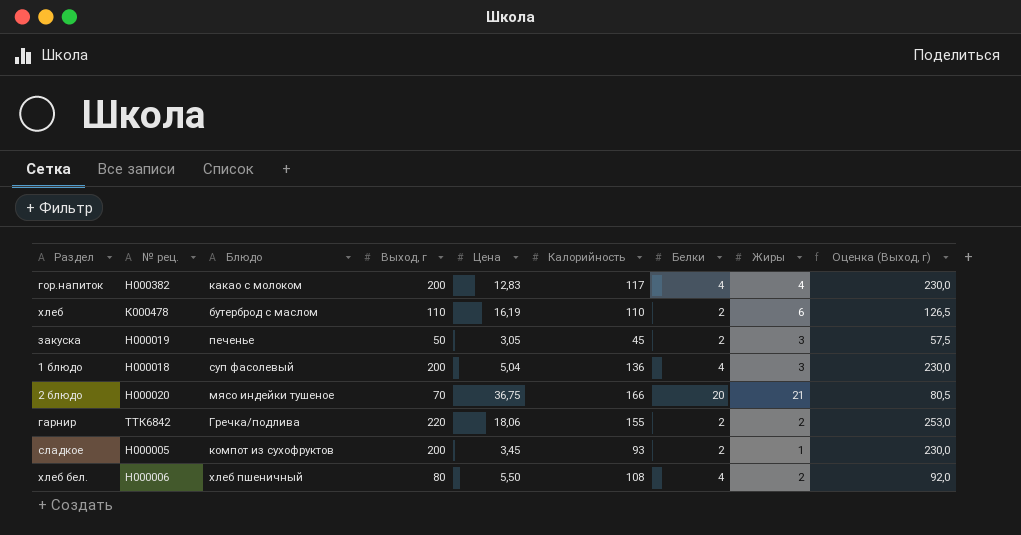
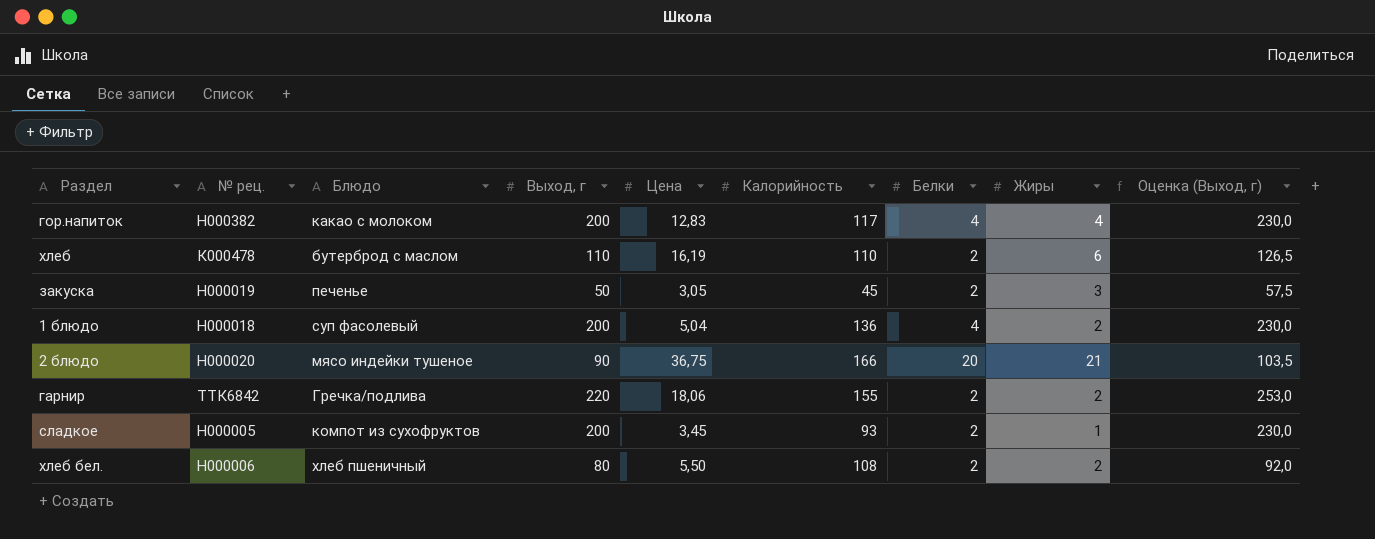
1 блюдо | Жиры: 3 -> 2
2 блюдо | Выход, г: 70 -> 90
2 блюдо | Оценка (Выход, г): 80,5 -> 103,5
хлеб бел. | Белки: 4 -> 2

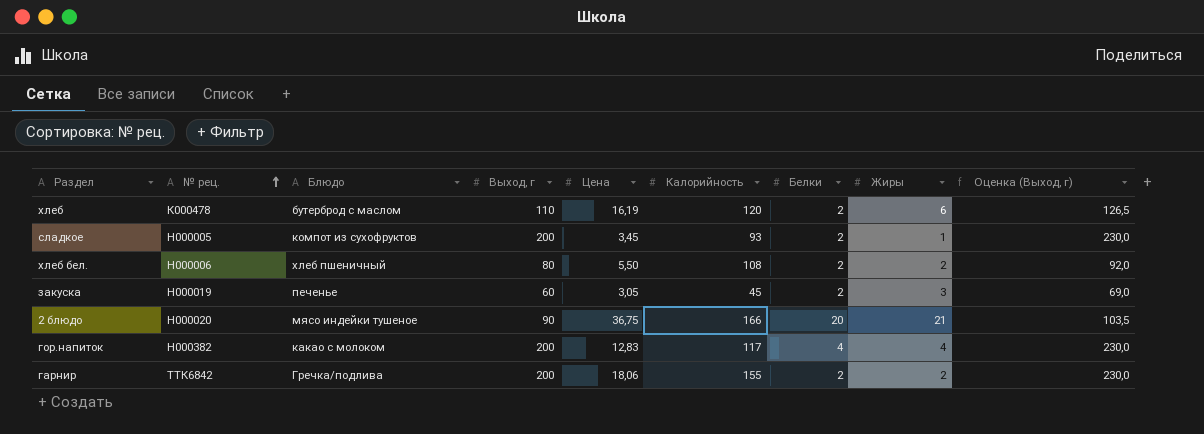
row order: none -> № рец. ascending
row 1 блюдо: Н000018 | суп фасолевый | 200 | 5,04 | 136 | 4 | 2 | 230,0 -> none
хлеб | Калорийность: 110 -> 120
закуска | Выход, г: 50 -> 60
закуска | Оценка (Выход, г): 57,5 -> 69,0
гарнир | Выход, г: 220 -> 200
гарнир | Оценка (Выход, г): 253,0 -> 230,0

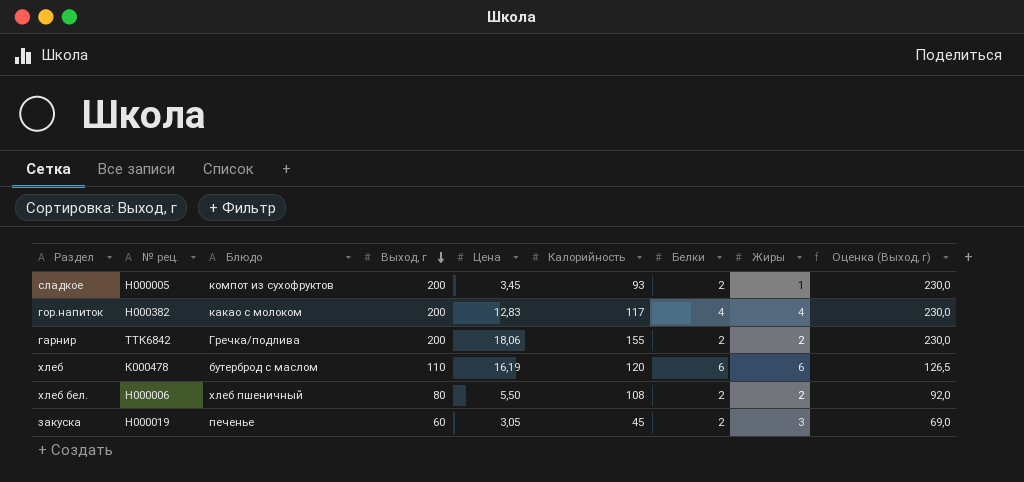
row order: № рец. ascending -> Выход, г descending
row 2 блюдо: Н000020 | мясо индейки тушеное | 90 | 36,75 | 166 | 20 | 21 | 103,5 -> none
хлеб | Белки: 2 -> 6

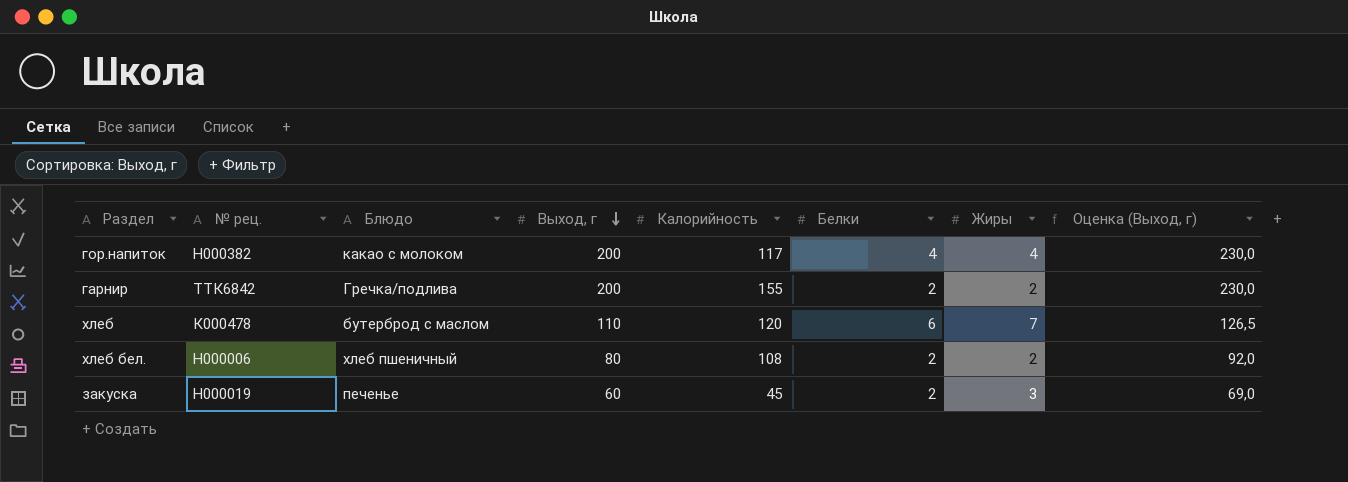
column Цена | position: 5 -> none
row сладкое: Н000005 | компот из сухофруктов | 200 | 3,45 | 93 | 2 | 1 | 230,0 -> none
хлеб | Жиры: 6 -> 7

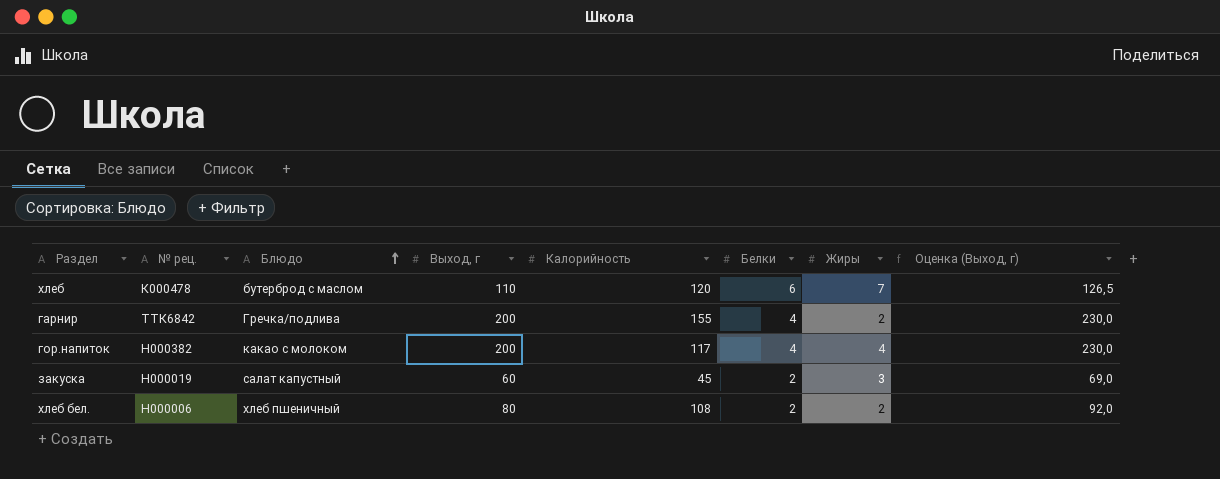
row order: Выход, г descending -> Блюдо ascending
гарнир | Белки: 2 -> 4
закуска | Блюдо: печенье -> салат капустный

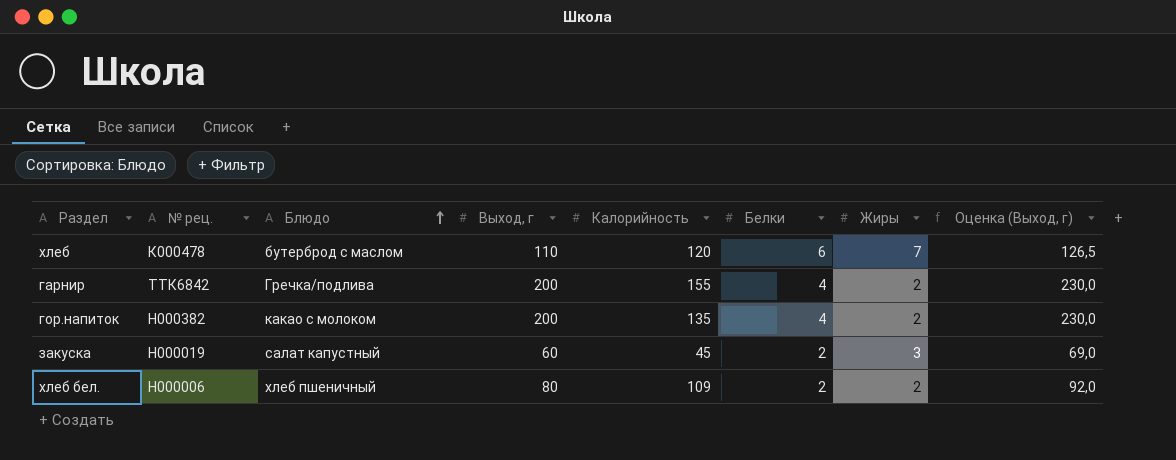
гор.напиток | Калорийность: 117 -> 135
гор.напиток | Жиры: 4 -> 2
хлеб бел. | Калорийность: 108 -> 109

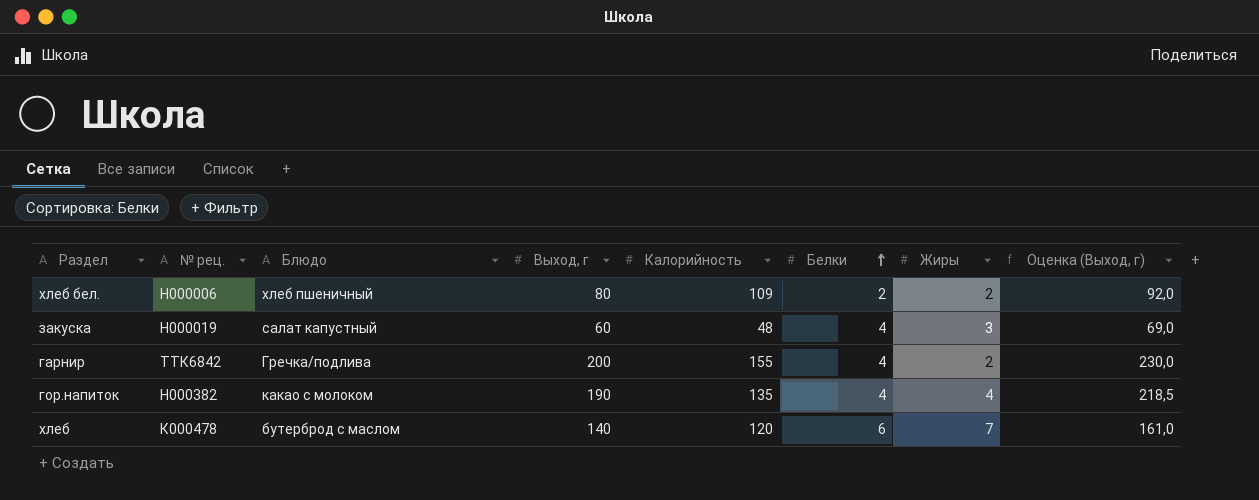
row order: Блюдо ascending -> Белки ascending
закуска | Калорийность: 45 -> 48
закуска | Белки: 2 -> 4
гор.напиток | Выход, г: 200 -> 190
гор.напиток | Жиры: 2 -> 4
гор.напиток | Оценка (Выход, г): 230,0 -> 218,5
хлеб | Выход, г: 110 -> 140
хлеб | Оценка (Выход, г): 126,5 -> 161,0

